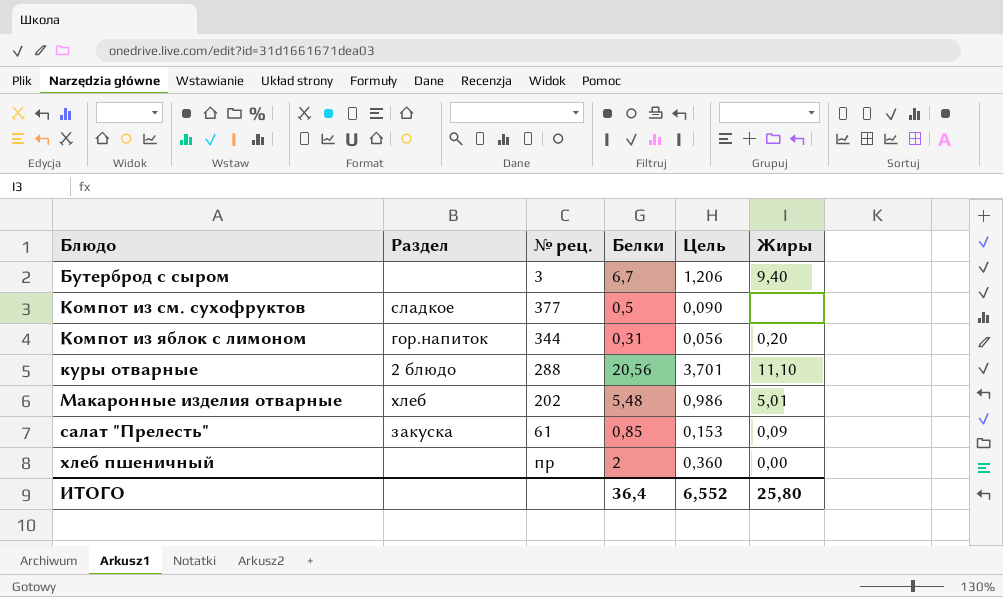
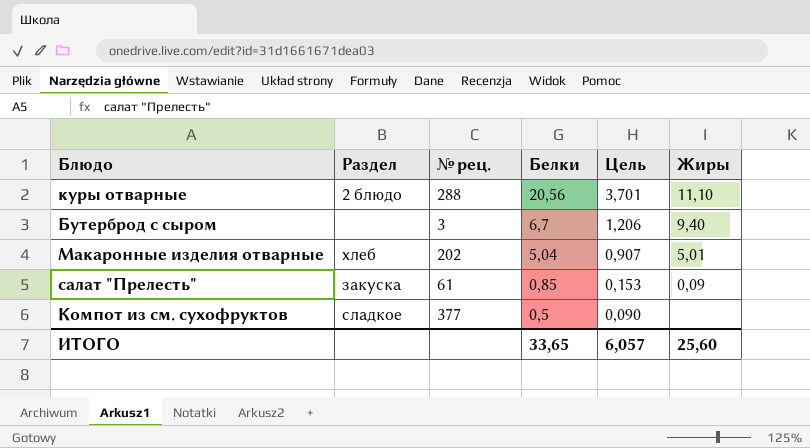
row order: Блюдо ascending -> Белки descending
row Компот из яблок с лимоном: гор.напиток | 344 | 0,31 | 0,056 | 0,20 -> none
row хлеб пшеничный: none | пр | 2 | 0,360 | 0,00 -> none
Макаронные изделия отварные | Белки: 5,48 -> 5,04
Макаронные изделия отварные | Цель: 0,986 -> 0,907
ИТОГО | Белки: 36,4 -> 33,65
ИТОГО | Цель: 6,552 -> 6,057
ИТОГО | Жиры: 25,80 -> 25,60

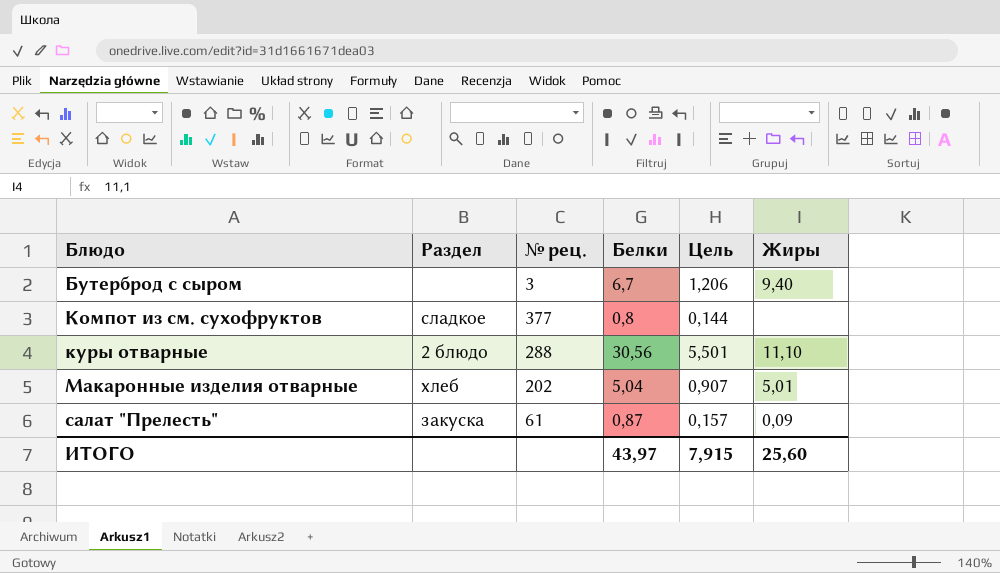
row order: Белки descending -> Блюдо ascending
Компот из см. сухофруктов | Белки: 0,5 -> 0,8
Компот из см. сухофруктов | Цель: 0,090 -> 0,144
куры отварные | Белки: 20,56 -> 30,56
куры отварные | Цель: 3,701 -> 5,501
салат "Прелесть" | Белки: 0,85 -> 0,87
салат "Прелесть" | Цель: 0,153 -> 0,157
ИТОГО | Белки: 33,65 -> 43,97
ИТОГО | Цель: 6,057 -> 7,915

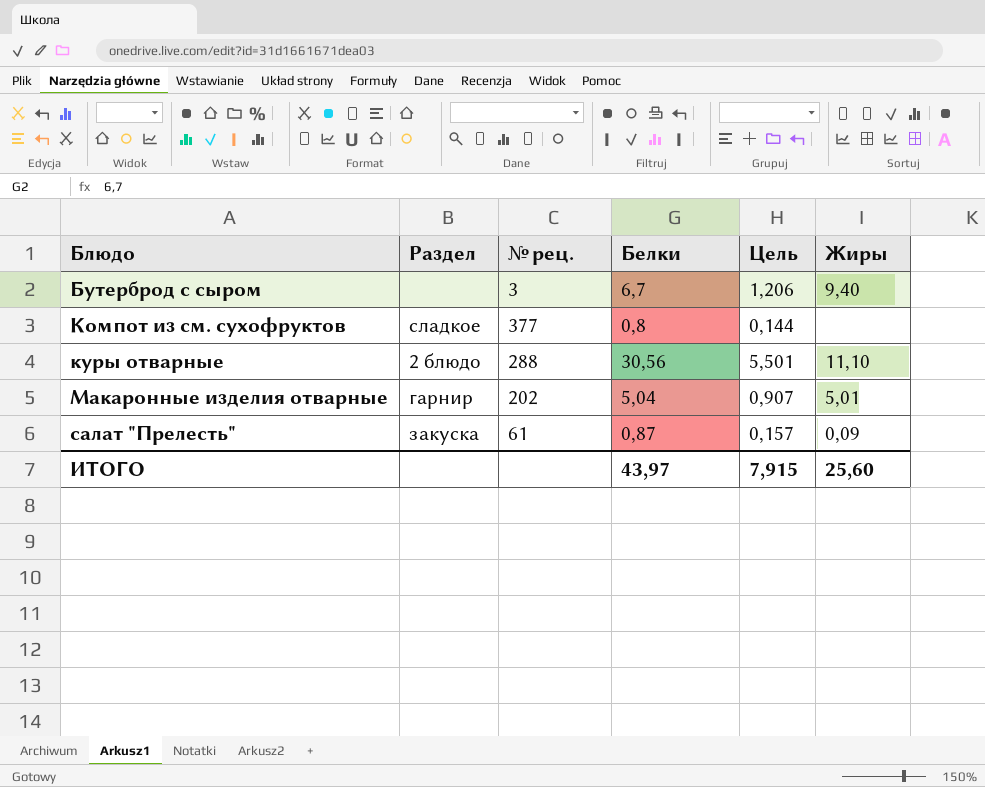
Макаронные изделия отварные | Раздел: хлеб -> гарнир

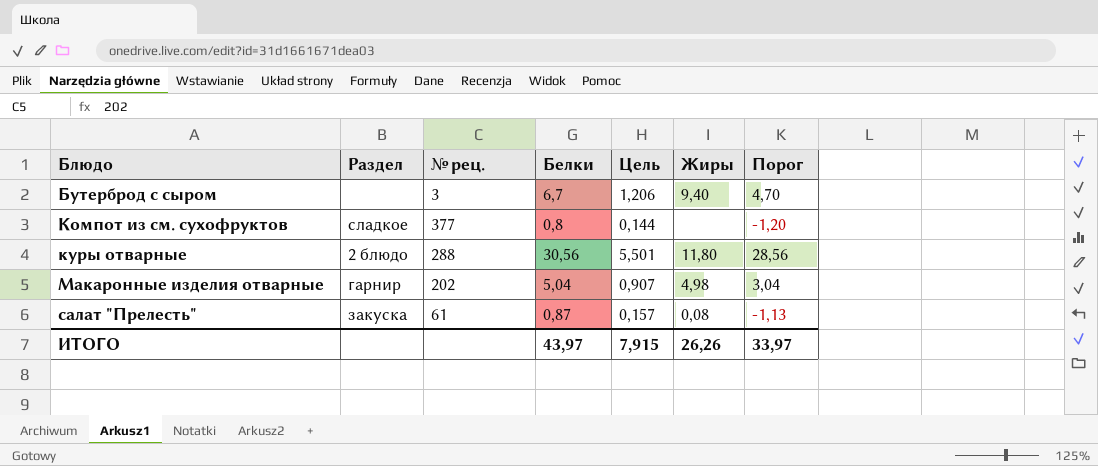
column Порог | formula: none -> [Белки] - 2
куры отварные | Жиры: 11,10 -> 11,80
Макаронные изделия отварные | Жиры: 5,01 -> 4,98
салат "Прелесть" | Жиры: 0,09 -> 0,08
ИТОГО | Жиры: 25,60 -> 26,26

